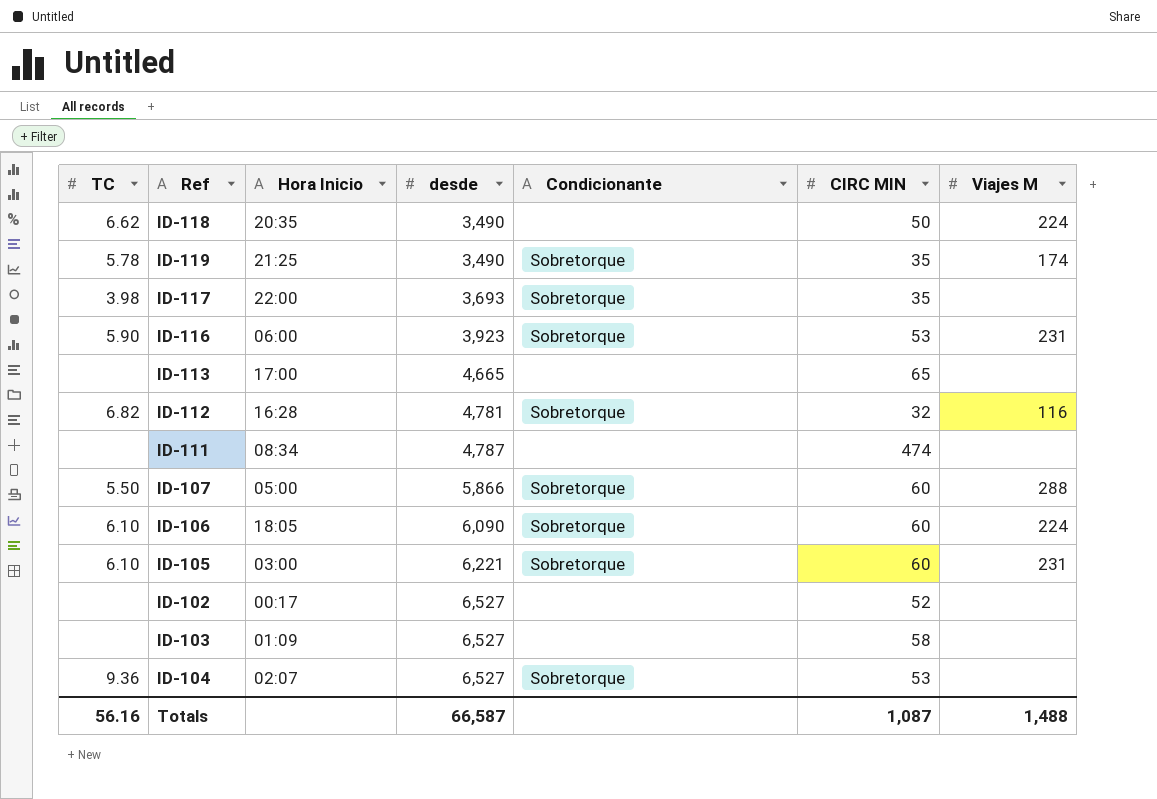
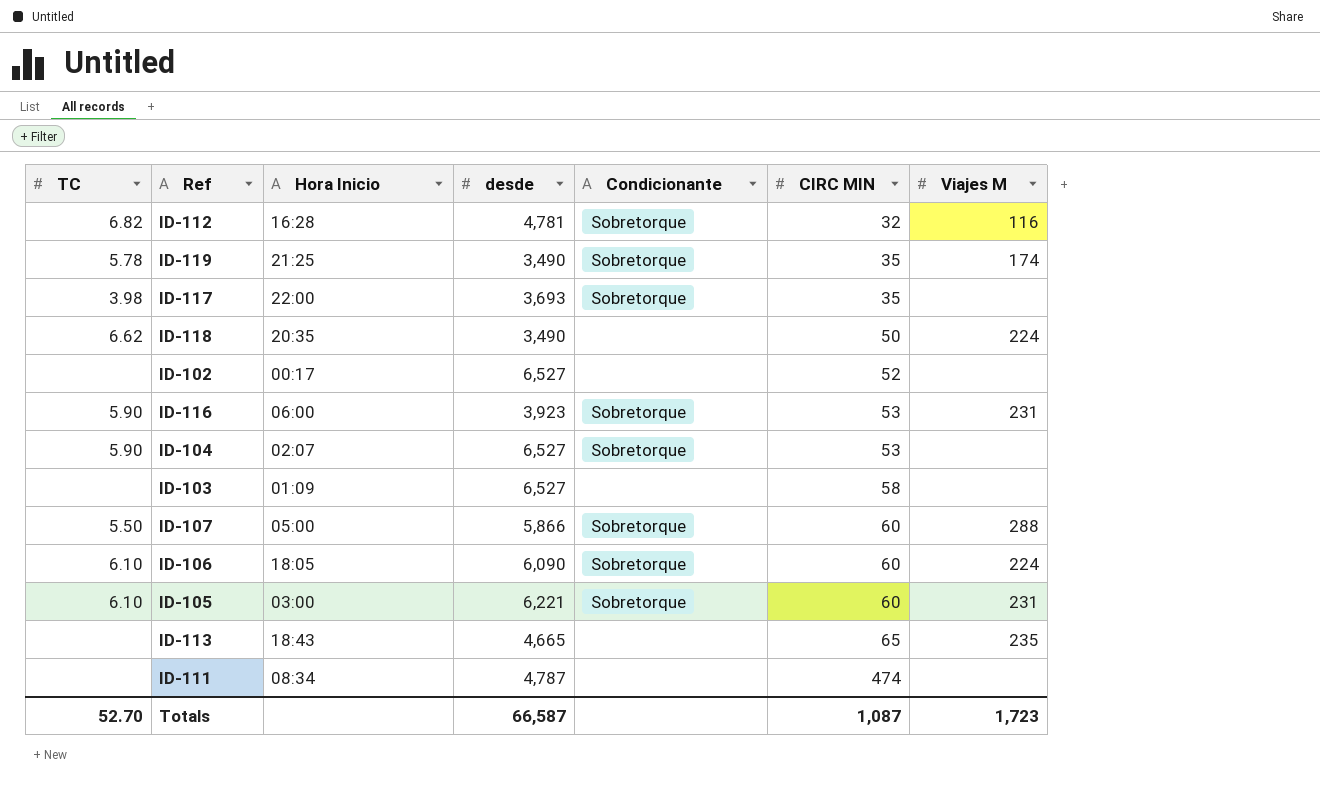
row order: desde ascending -> CIRC MIN ascending
ID-104 | TC: 9.36 -> 5.90
ID-113 | Hora Inicio: 17:00 -> 18:43
ID-113 | Viajes M: none -> 235
Totals | TC: 56.16 -> 52.70
Totals | Viajes M: 1,488 -> 1,723

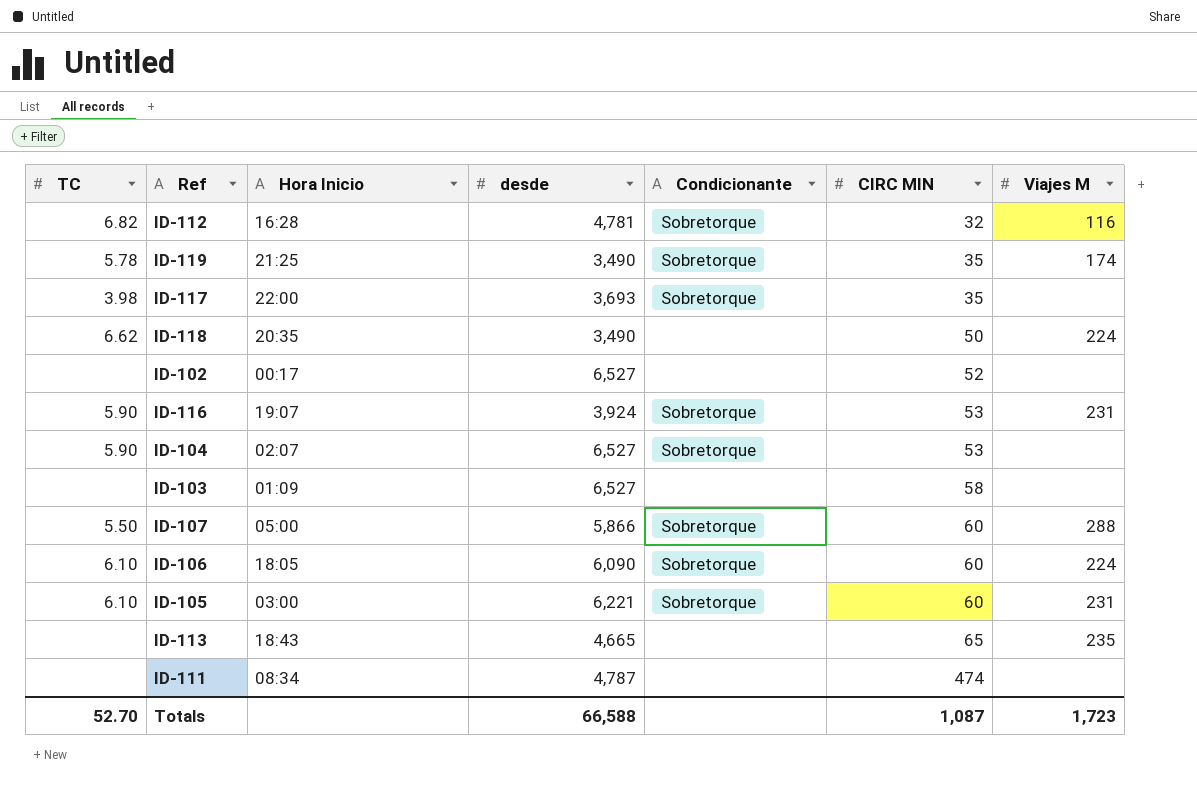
ID-116 | Hora Inicio: 06:00 -> 19:07
ID-116 | desde: 3,923 -> 3,924
Totals | desde: 66,587 -> 66,588

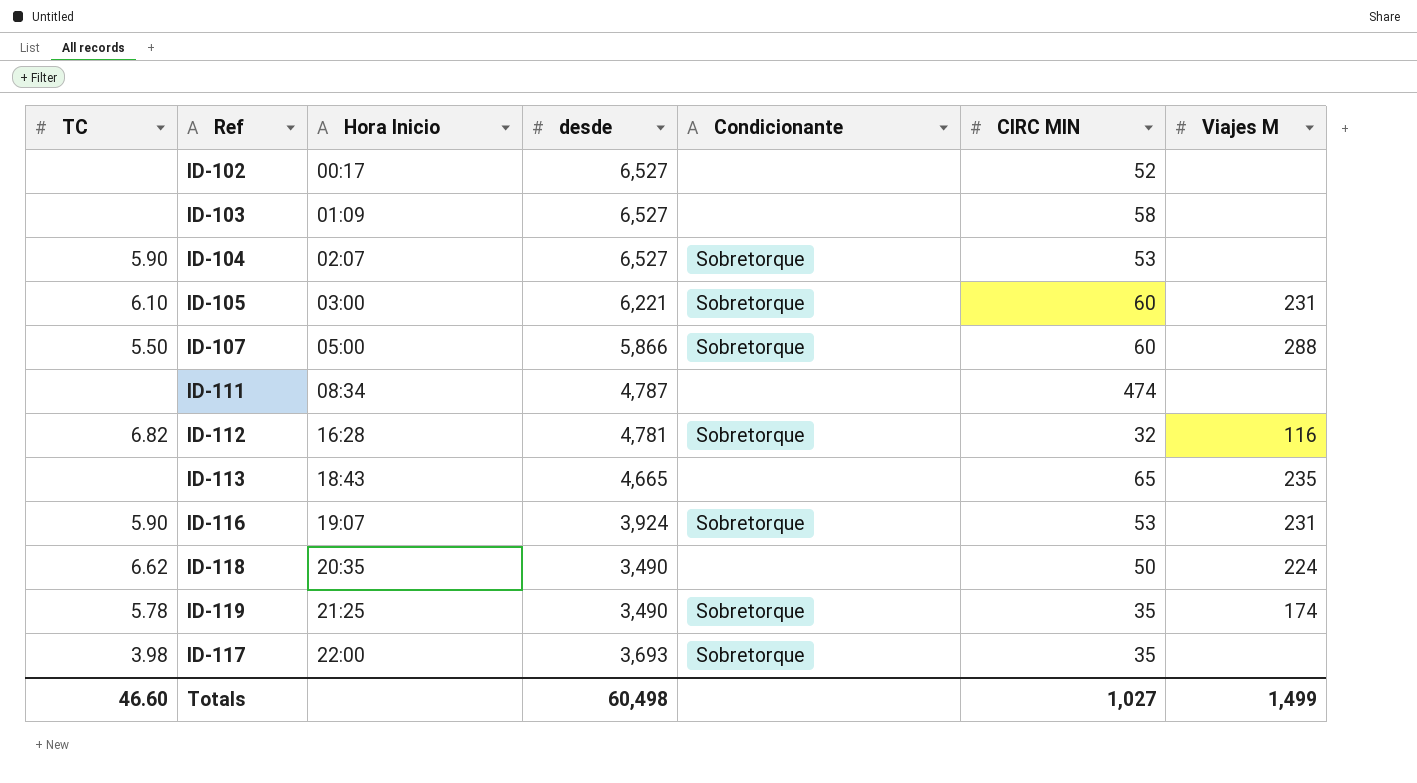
row order: CIRC MIN ascending -> Hora Inicio ascending
row ID-106: 6.10 | 18:05 | 6,090 | Sobretorque | 60 | 224 -> none
Totals | TC: 52.70 -> 46.60
Totals | desde: 66,588 -> 60,498
Totals | CIRC MIN: 1,087 -> 1,027
Totals | Viajes M: 1,723 -> 1,499

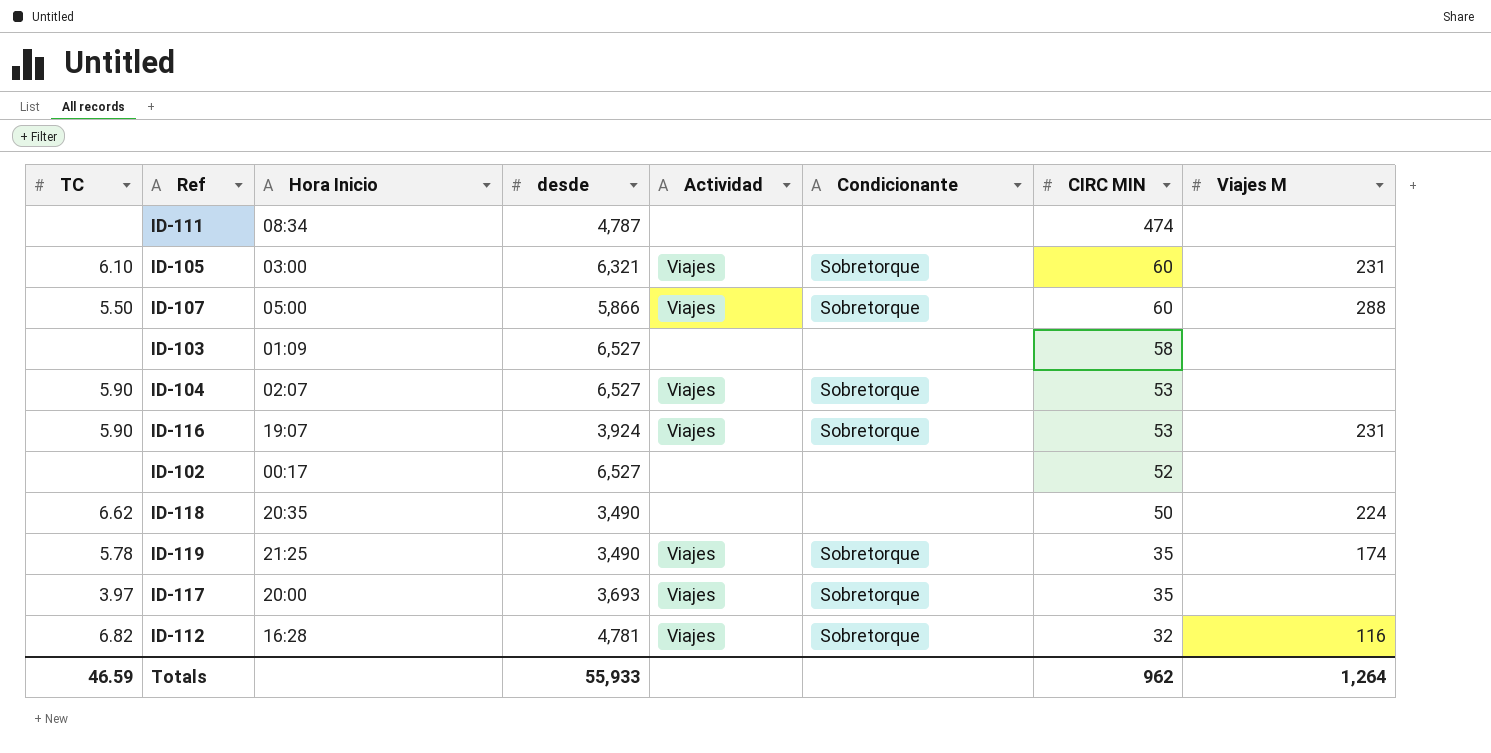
row order: Hora Inicio ascending -> CIRC MIN descending
column Actividad | position: none -> 5
row ID-113: none | 18:43 | 4,665 | none | 65 | 235 -> none
ID-105 | desde: 6,221 -> 6,321
ID-117 | TC: 3.98 -> 3.97
ID-117 | Hora Inicio: 22:00 -> 20:00
Totals | TC: 46.60 -> 46.59
Totals | desde: 60,498 -> 55,933
Totals | CIRC MIN: 1,027 -> 962
Totals | Viajes M: 1,499 -> 1,264

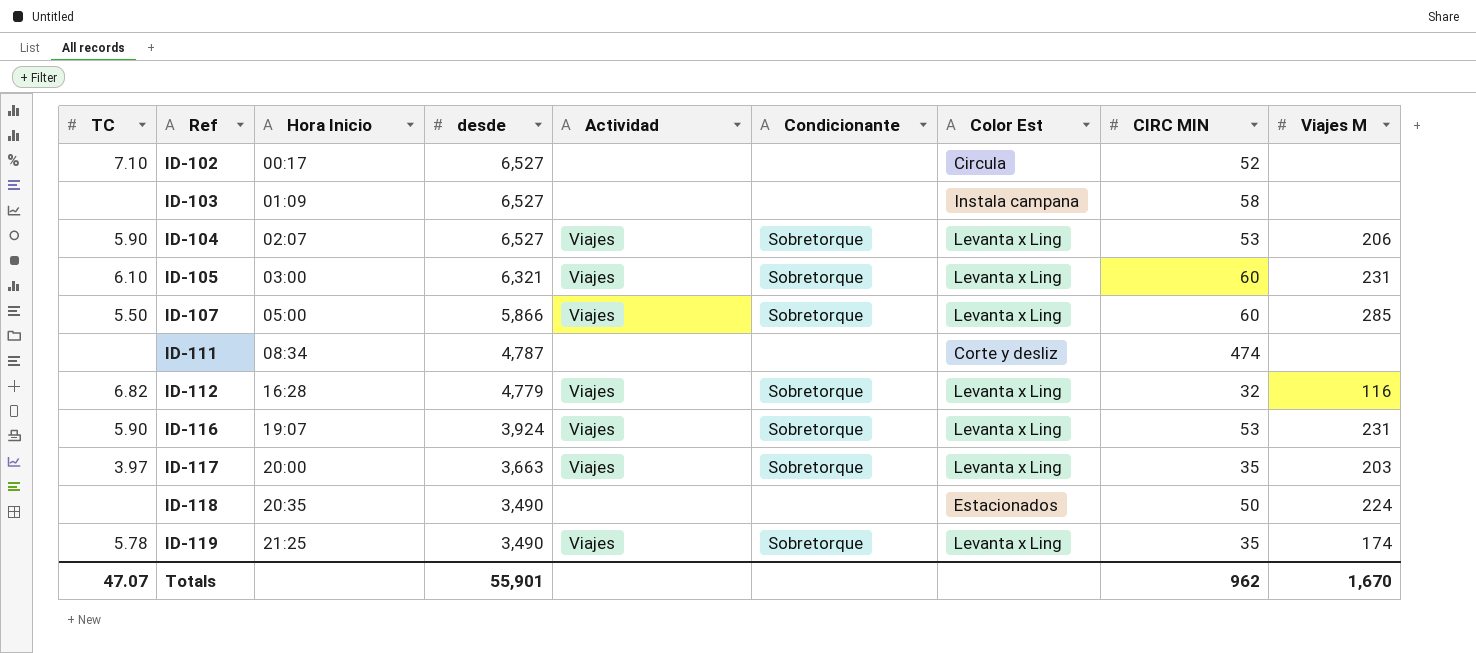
row order: CIRC MIN descending -> Ref ascending
column Color Est | position: none -> 7
ID-102 | TC: none -> 7.10
ID-104 | Viajes M: none -> 206
ID-107 | Viajes M: 288 -> 285
ID-112 | desde: 4,781 -> 4,779
ID-117 | desde: 3,693 -> 3,663
ID-117 | Viajes M: none -> 203
ID-118 | TC: 6.62 -> none
Totals | TC: 46.59 -> 47.07
Totals | desde: 55,933 -> 55,901
Totals | Viajes M: 1,264 -> 1,670

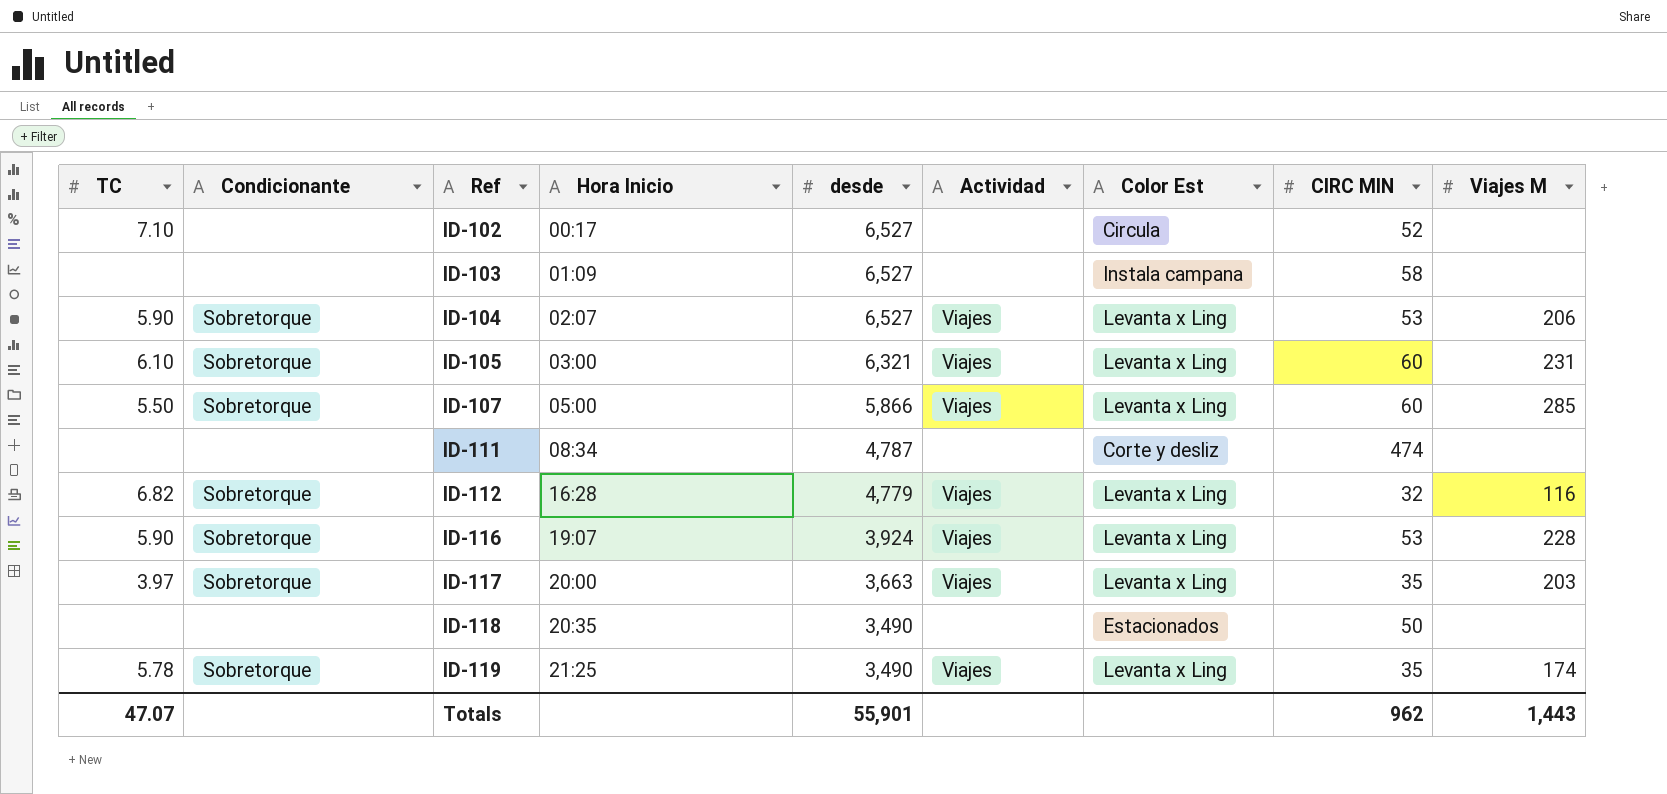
column Condicionante | position: 6 -> 2
ID-116 | Viajes M: 231 -> 228
ID-118 | Viajes M: 224 -> none
Totals | Viajes M: 1,670 -> 1,443

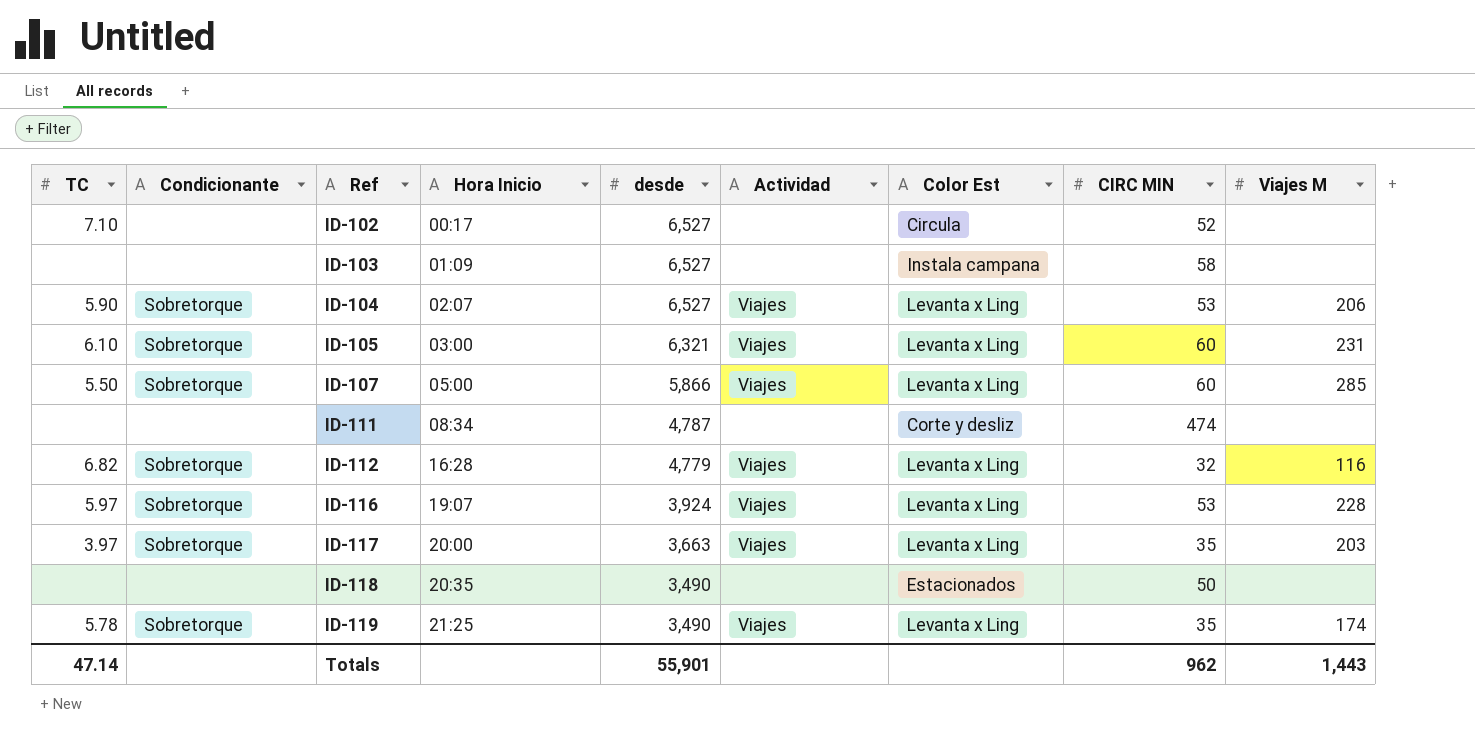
ID-116 | TC: 5.90 -> 5.97
Totals | TC: 47.07 -> 47.14

